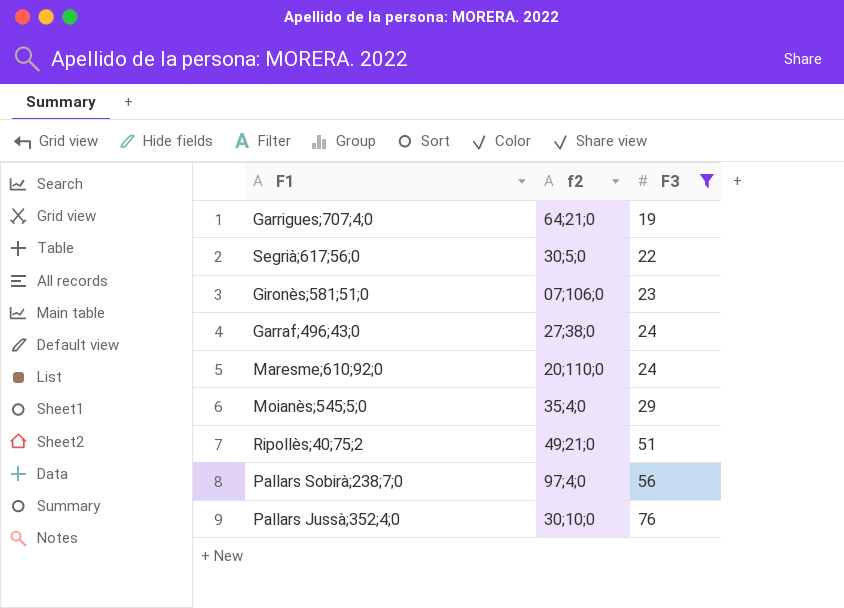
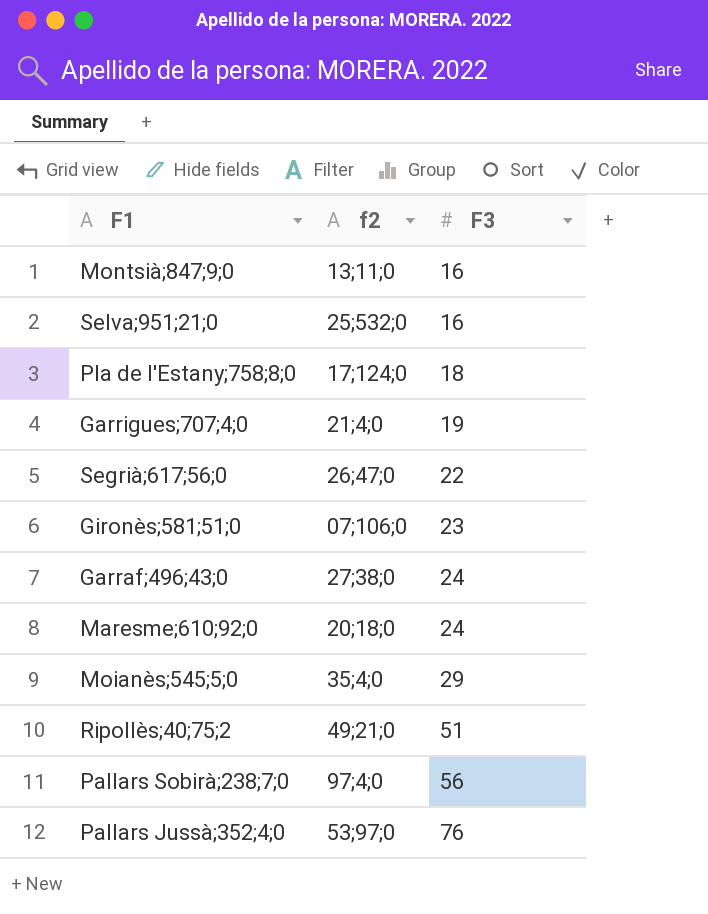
filter: F3 >= 19 -> none
Garrigues;707;4;0 | f2: 64;21;0 -> 21;4;0
Segrià;617;56;0 | f2: 30;5;0 -> 26;47;0
Maresme;610;92;0 | f2: 20;110;0 -> 20;18;0
Pallars Jussà;352;4;0 | f2: 30;10;0 -> 53;97;0

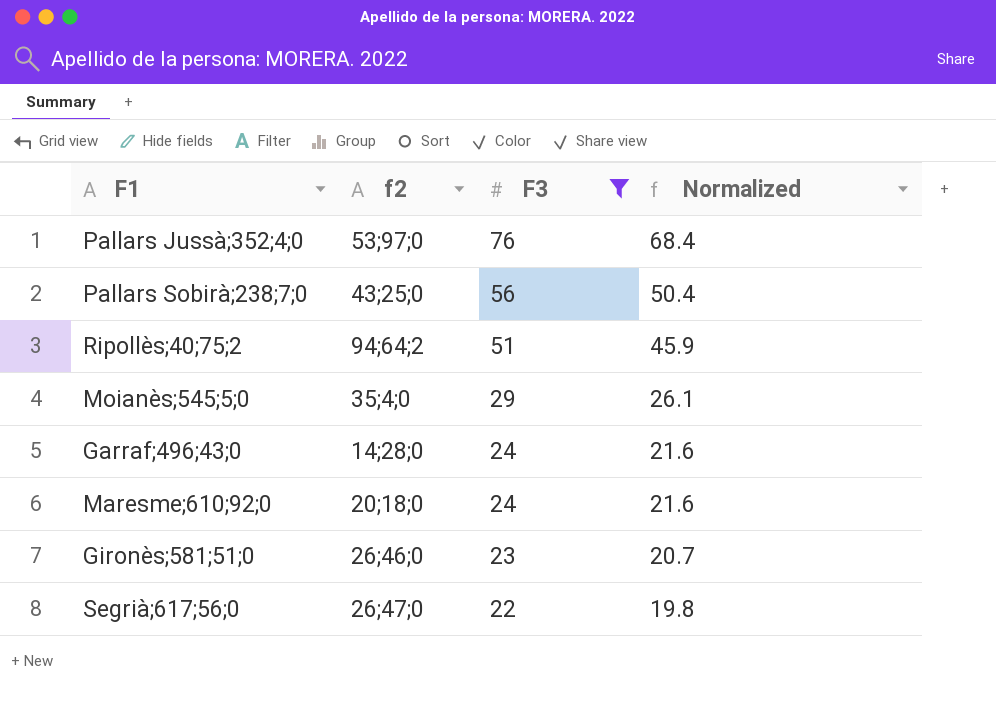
filter: none -> F3 >= 22
row order: F3 ascending -> F3 descending
column Normalized | formula: none -> [F3] * 0.9
Pallars Sobirà;238;7;0 | f2: 97;4;0 -> 43;25;0
Ripollès;40;75;2 | f2: 49;21;0 -> 94;64;2
Garraf;496;43;0 | f2: 27;38;0 -> 14;28;0
Gironès;581;51;0 | f2: 07;106;0 -> 26;46;0

